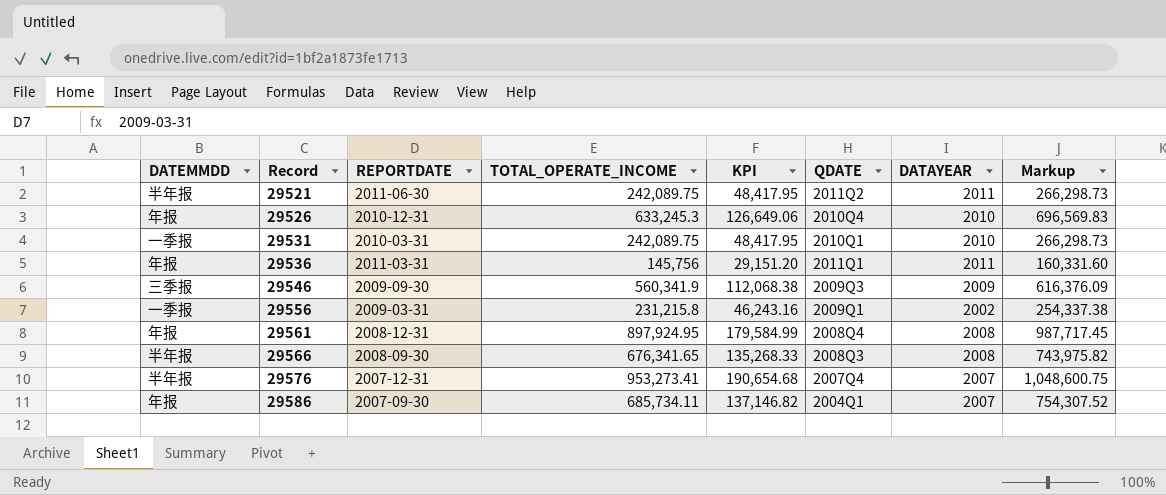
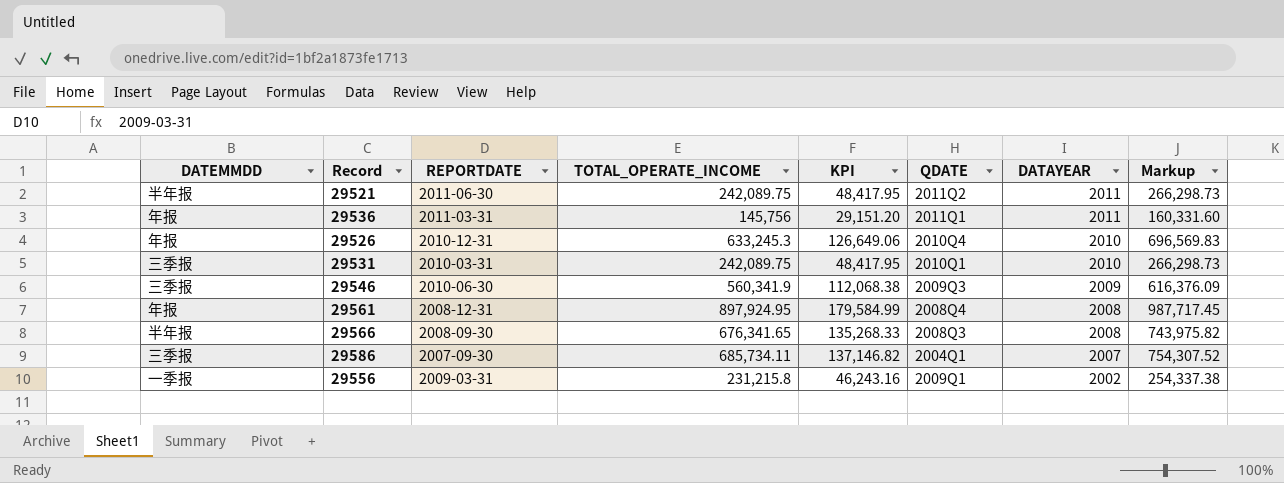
row order: Record ascending -> DATAYEAR descending
row 29576: 半年报 | 2007-12-31 | 953,273.41 | 190,654.68 | 2007Q4 | 2007 | 1,048,600.75 -> none
29531 | DATEMMDD: 一季报 -> 三季报
29546 | REPORTDATE: 2009-09-30 -> 2010-06-30
29586 | DATEMMDD: 年报 -> 三季报

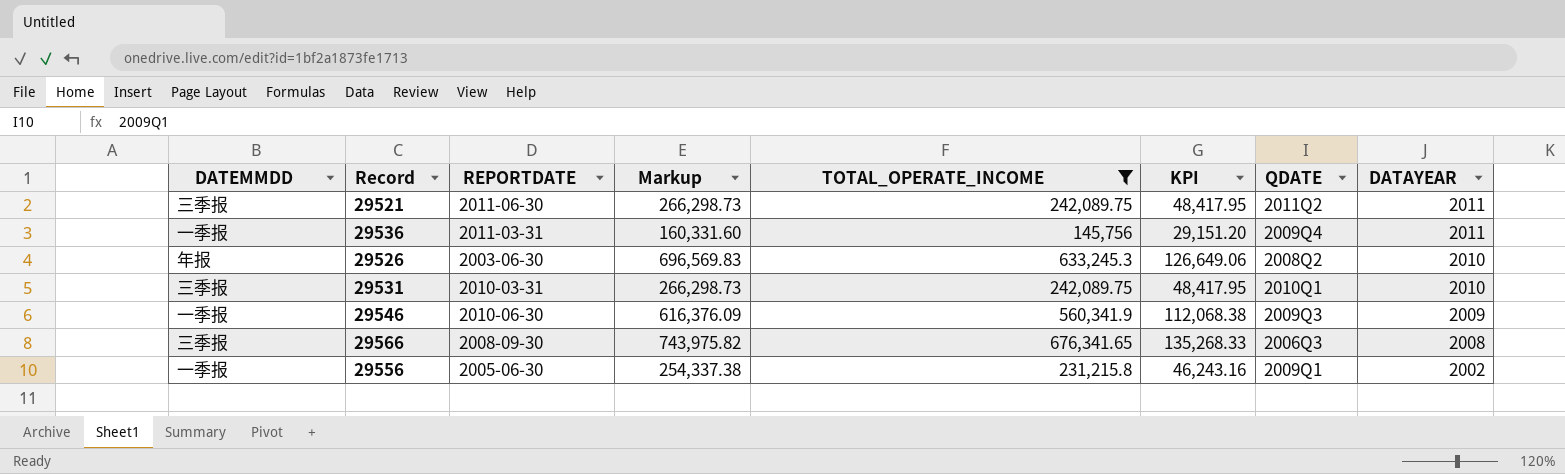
filter: none -> TOTAL_OPERATE_INCOME <= 676,341.65
column Markup | position: 8 -> 4
29521 | DATEMMDD: 半年报 -> 三季报
29536 | DATEMMDD: 年报 -> 一季报
29536 | QDATE: 2011Q1 -> 2009Q4
29526 | REPORTDATE: 2010-12-31 -> 2003-06-30
29526 | QDATE: 2010Q4 -> 2008Q2
29546 | DATEMMDD: 三季报 -> 一季报
29566 | DATEMMDD: 半年报 -> 三季报
29566 | QDATE: 2008Q3 -> 2006Q3
29556 | REPORTDATE: 2009-03-31 -> 2005-06-30

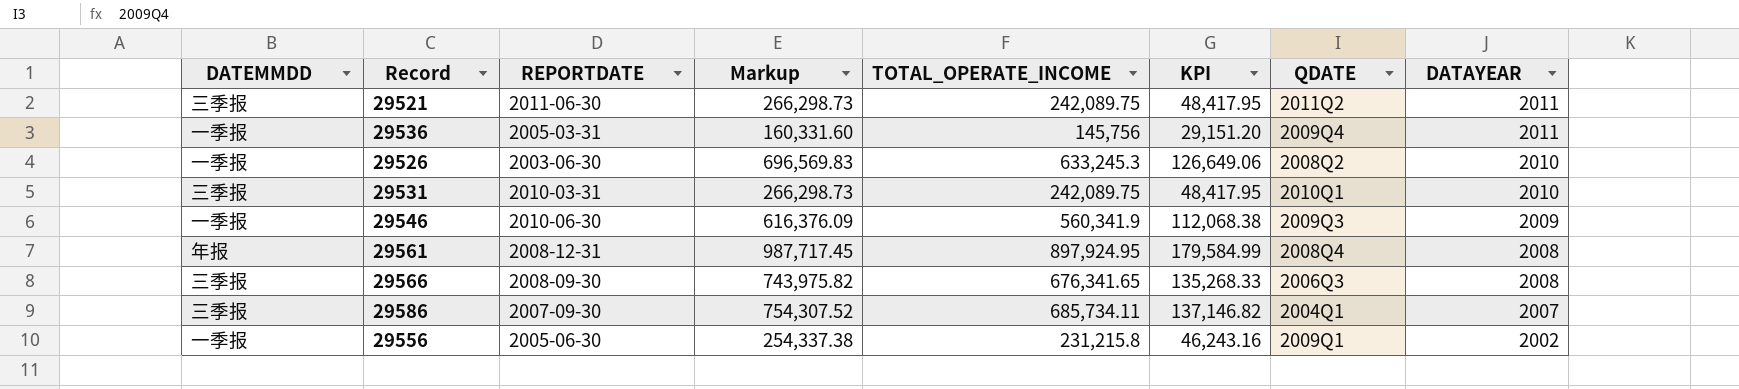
filter: TOTAL_OPERATE_INCOME <= 676,341.65 -> none
29536 | REPORTDATE: 2011-03-31 -> 2005-03-31
29526 | DATEMMDD: 年报 -> 一季报

